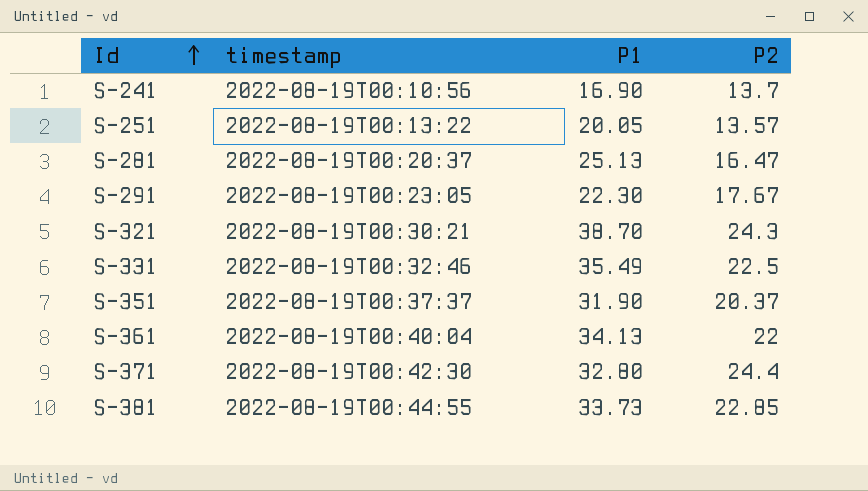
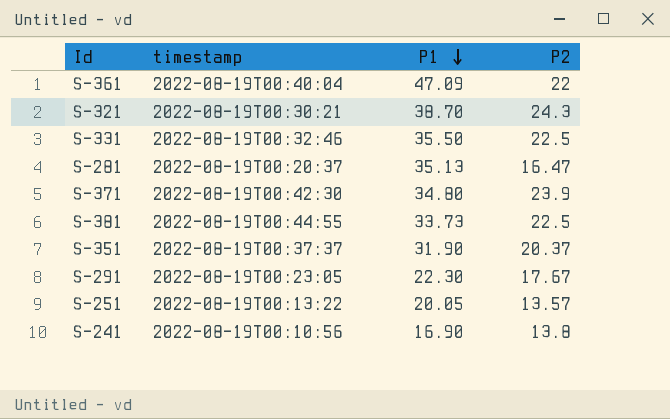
row order: Id ascending -> P1 descending
S-361 | P1: 34.13 -> 47.09
S-331 | P1: 35.49 -> 35.50
S-281 | P1: 25.13 -> 35.13
S-371 | P1: 32.80 -> 34.80
S-371 | P2: 24.4 -> 23.9
S-381 | P2: 22.85 -> 22.5
S-241 | P2: 13.7 -> 13.8

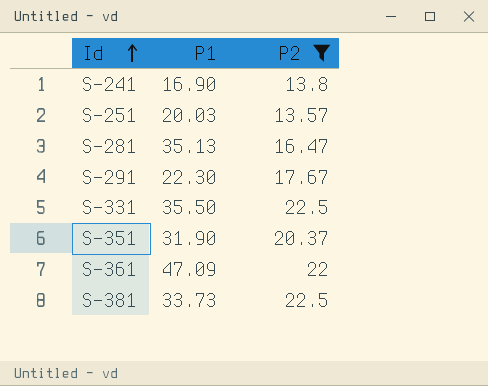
filter: none -> P2 <= 22.5
row order: P1 descending -> Id ascending
column timestamp | position: 2 -> none
S-251 | P1: 20.05 -> 20.03

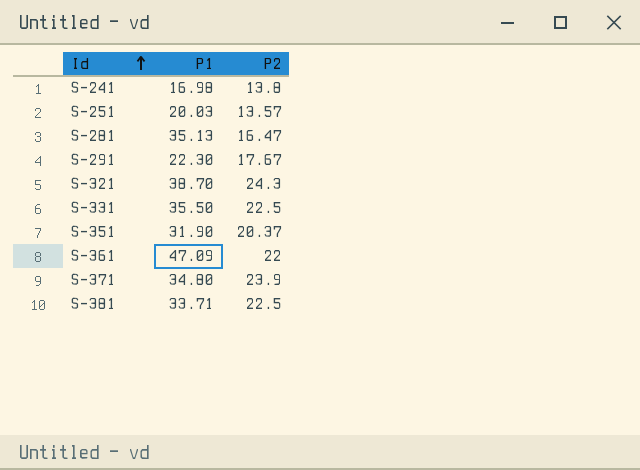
filter: P2 <= 22.5 -> none
S-241 | P1: 16.90 -> 16.98
S-381 | P1: 33.73 -> 33.71

